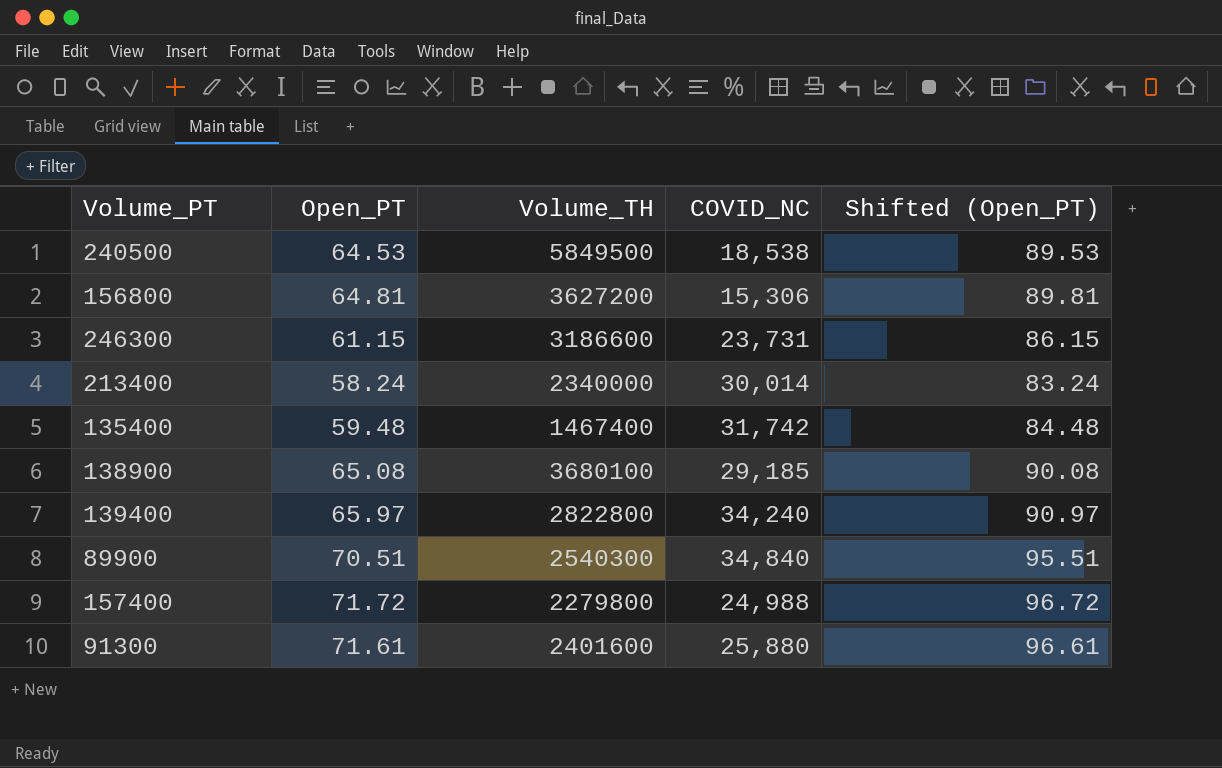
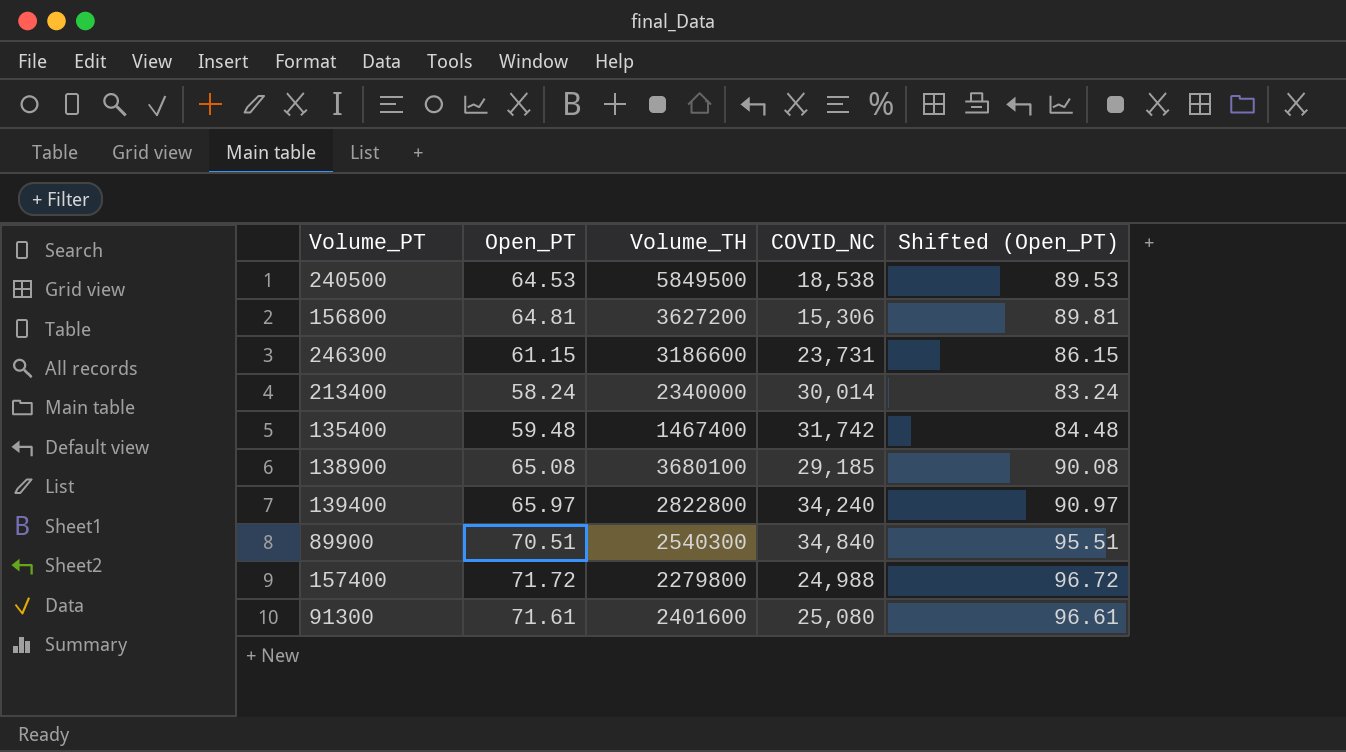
91300 | COVID_NC: 25,880 -> 25,080

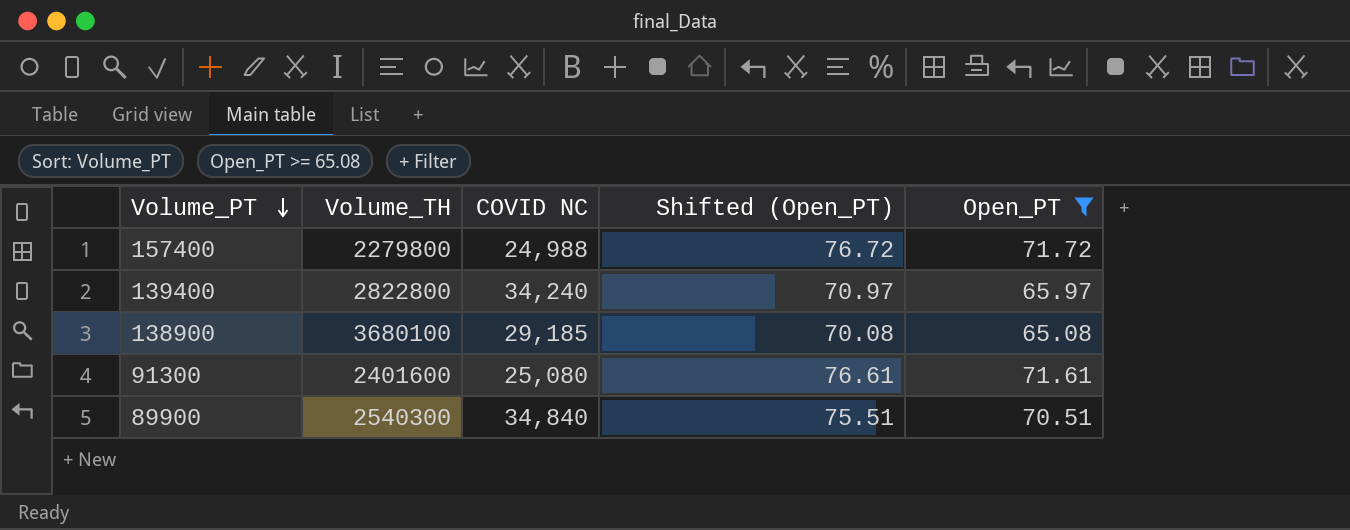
filter: none -> Open_PT >= 65.08
row order: none -> Volume_PT descending
column name: COVID_NC -> COVID NC
column Shifted (Open_PT) | formula: [Open_PT] + 25 -> [Open_PT] + 5
column Open_PT | position: 2 -> 5

